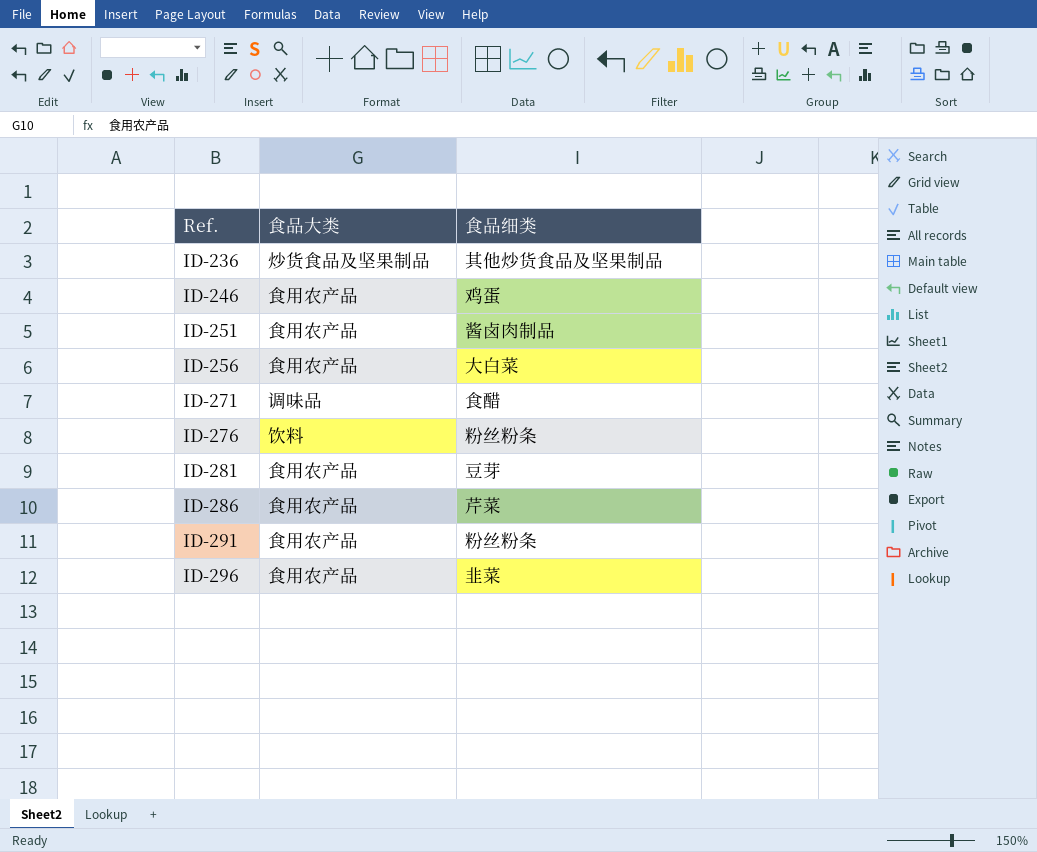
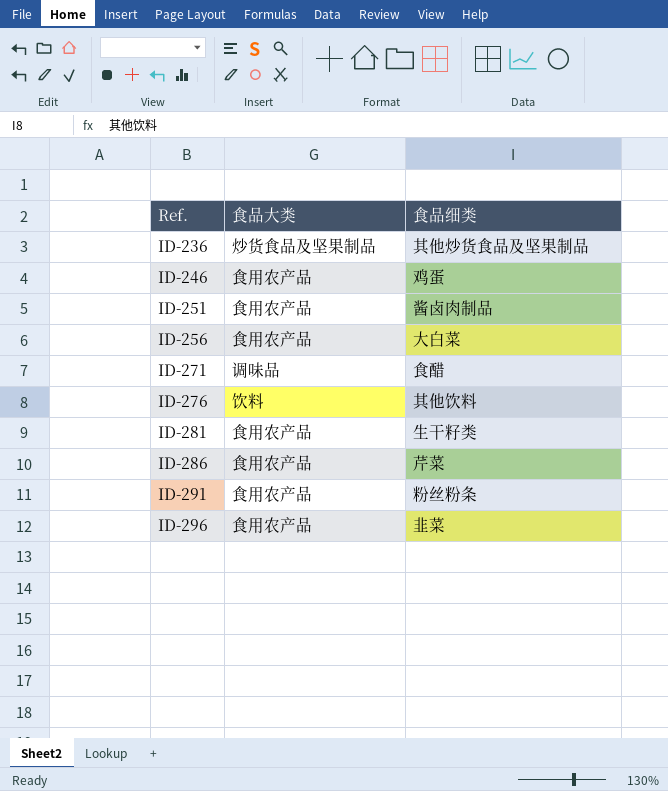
ID-276 | 食品细类: 粉丝粉条 -> 其他饮料
ID-281 | 食品细类: 豆芽 -> 生干籽类

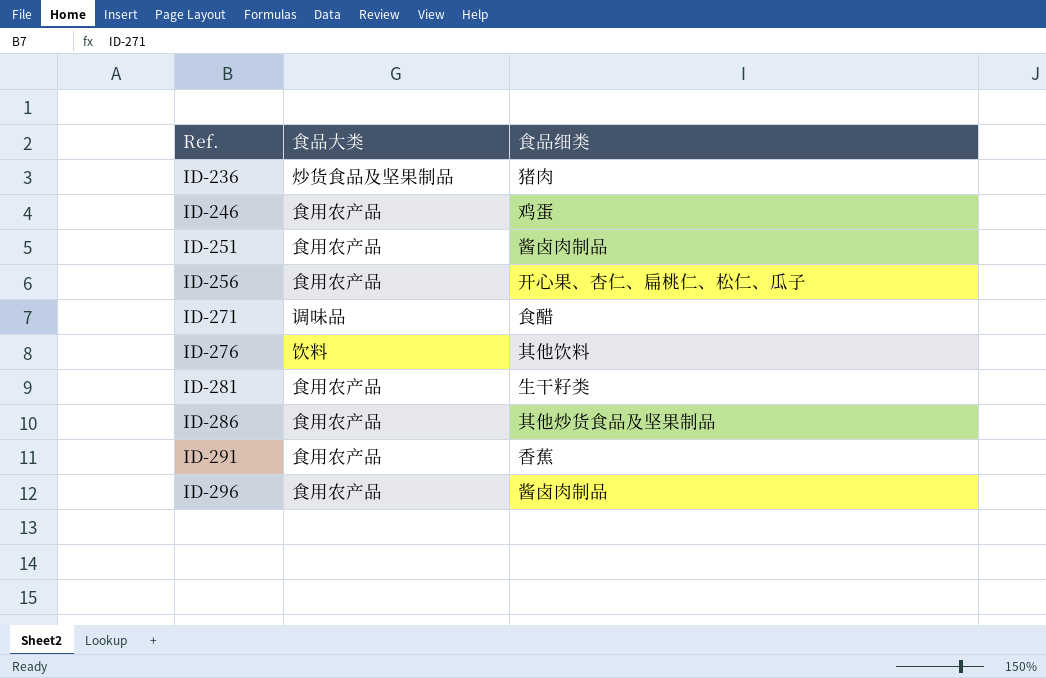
ID-236 | 食品细类: 其他炒货食品及坚果制品 -> 猪肉
ID-256 | 食品细类: 大白菜 -> 开心果、杏仁、扁桃仁、松仁、瓜子
ID-286 | 食品细类: 芹菜 -> 其他炒货食品及坚果制品
ID-291 | 食品细类: 粉丝粉条 -> 香蕉
ID-296 | 食品细类: 韭菜 -> 酱卤肉制品

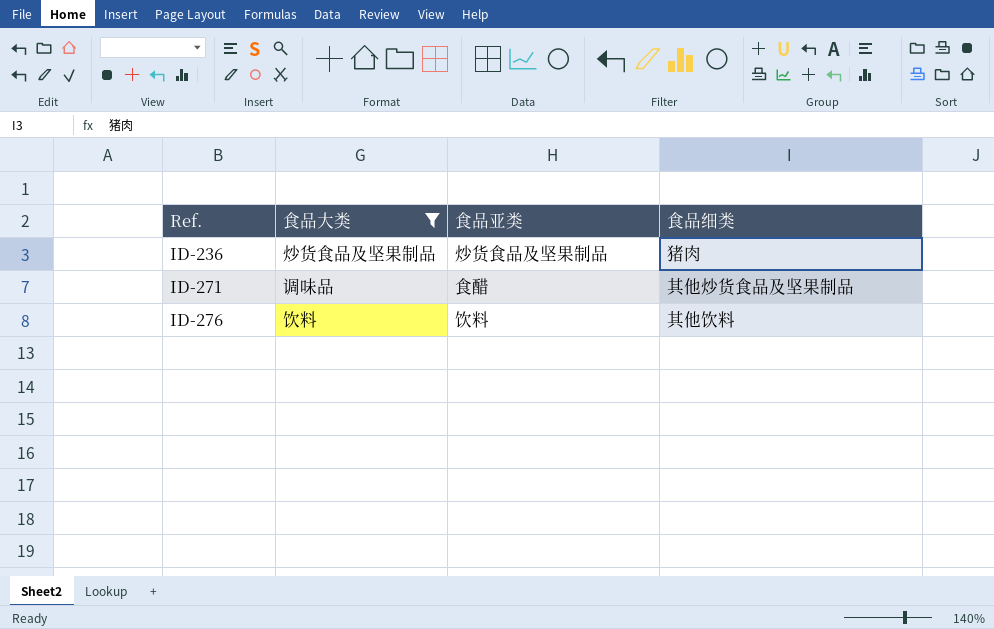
filter: none -> 食品大类 != 食用农产品
column 食品亚类 | position: none -> 3
ID-271 | 食品细类: 食醋 -> 其他炒货食品及坚果制品

